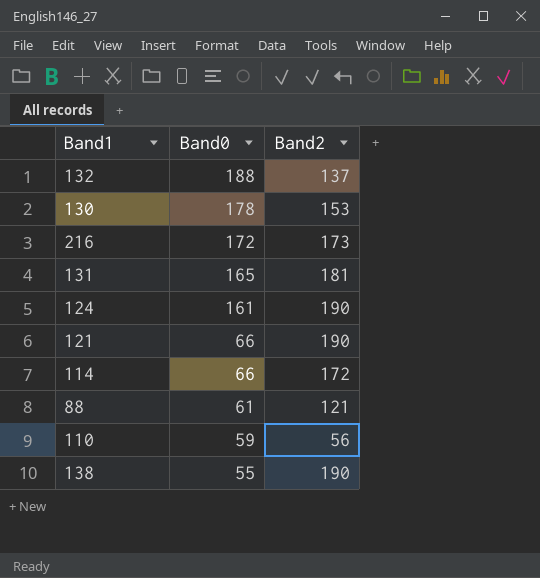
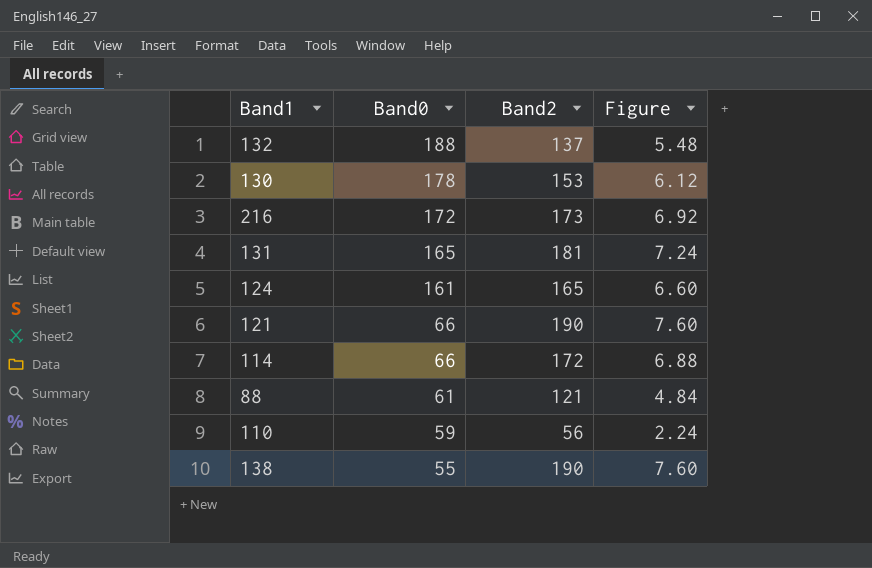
column Figure | formula: none -> [Band2] * 0.04
124 | Band2: 190 -> 165

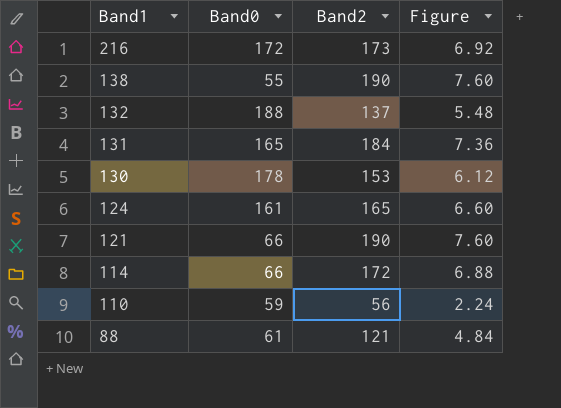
row order: Band0 descending -> Band1 descending
131 | Band2: 181 -> 184
131 | Figure: 7.24 -> 7.36

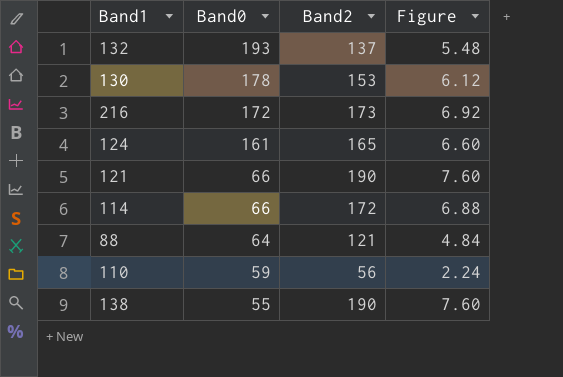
row order: Band1 descending -> Band0 descending
row 131: 165 | 184 | 7.36 -> none
132 | Band0: 188 -> 193
88 | Band0: 61 -> 64

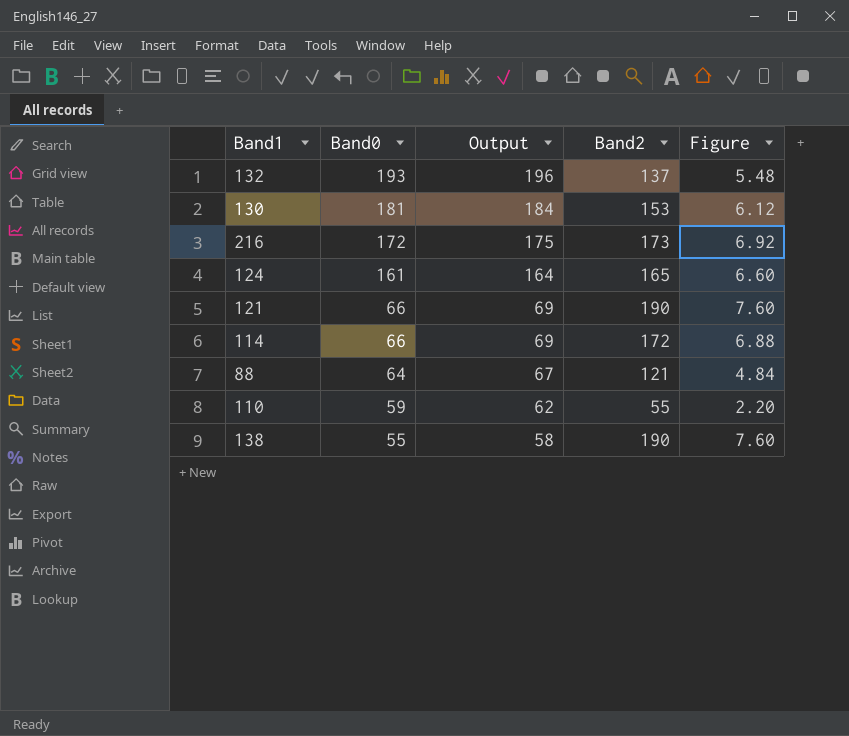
column Output | formula: none -> [Band0] + 3
130 | Band0: 178 -> 181
110 | Band2: 56 -> 55
110 | Figure: 2.24 -> 2.20

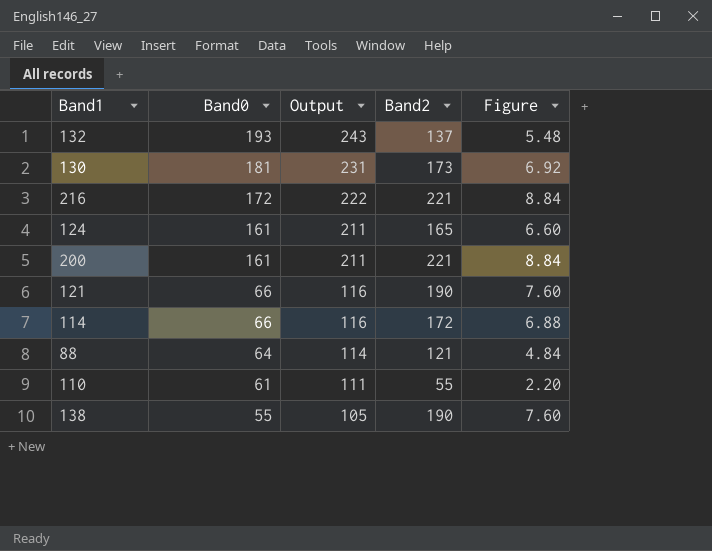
column Output | formula: [Band0] + 3 -> [Band0] + 50
130 | Band2: 153 -> 173
130 | Figure: 6.12 -> 6.92
216 | Band2: 173 -> 221
216 | Figure: 6.92 -> 8.84
row 200: none -> 161 | 211 | 221 | 8.84
110 | Band0: 59 -> 61

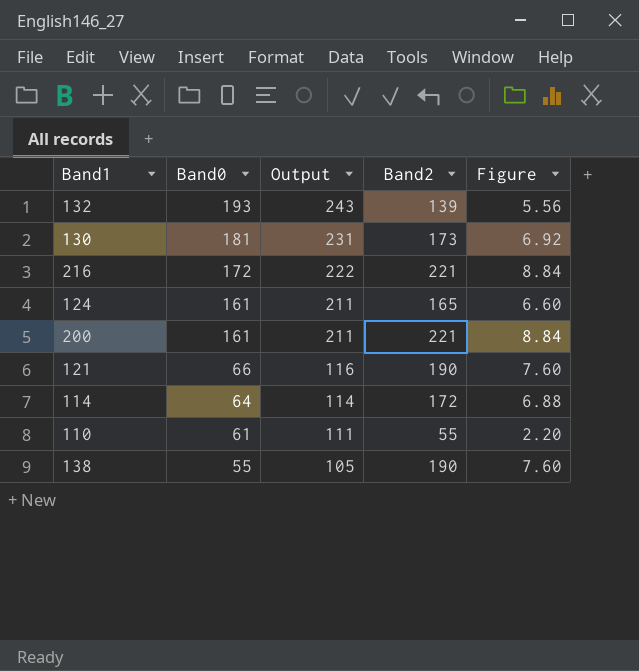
row 88: 64 | 114 | 121 | 4.84 -> none
132 | Band2: 137 -> 139
132 | Figure: 5.48 -> 5.56
114 | Band0: 66 -> 64
114 | Output: 116 -> 114

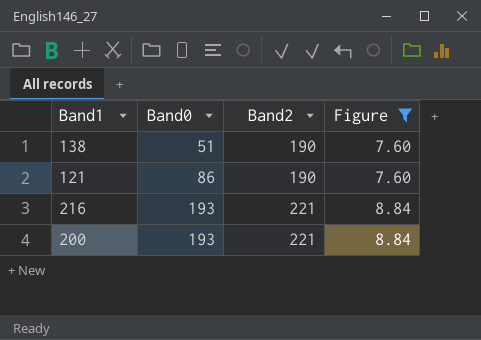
filter: none -> Figure >= 7.60
row order: Band0 descending -> Band0 ascending
column Output | formula: [Band0] + 50 -> none
138 | Band0: 55 -> 51
121 | Band0: 66 -> 86
216 | Band0: 172 -> 193
200 | Band0: 161 -> 193

